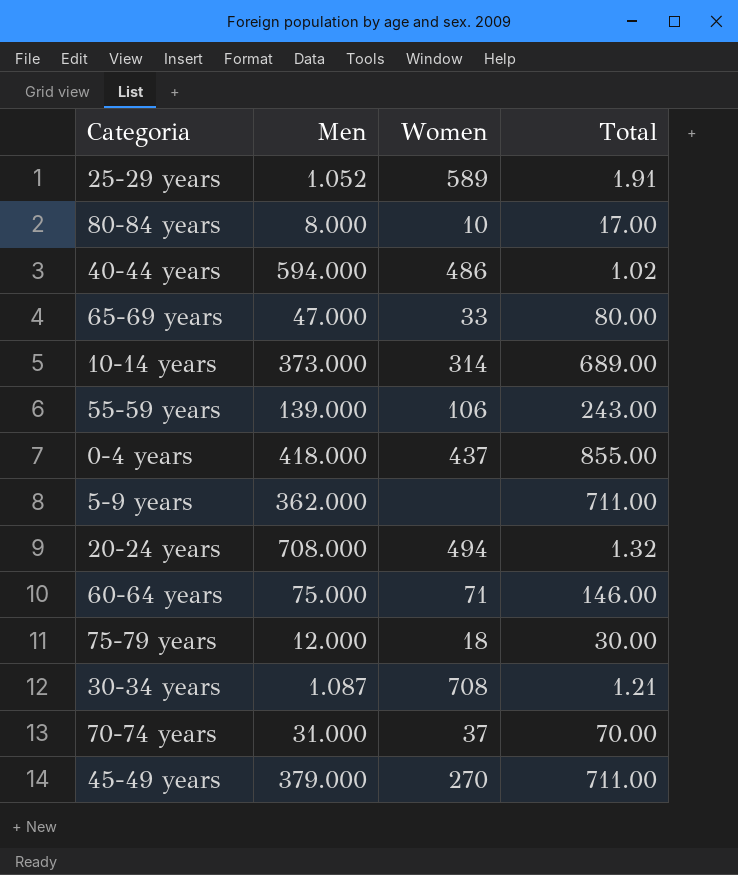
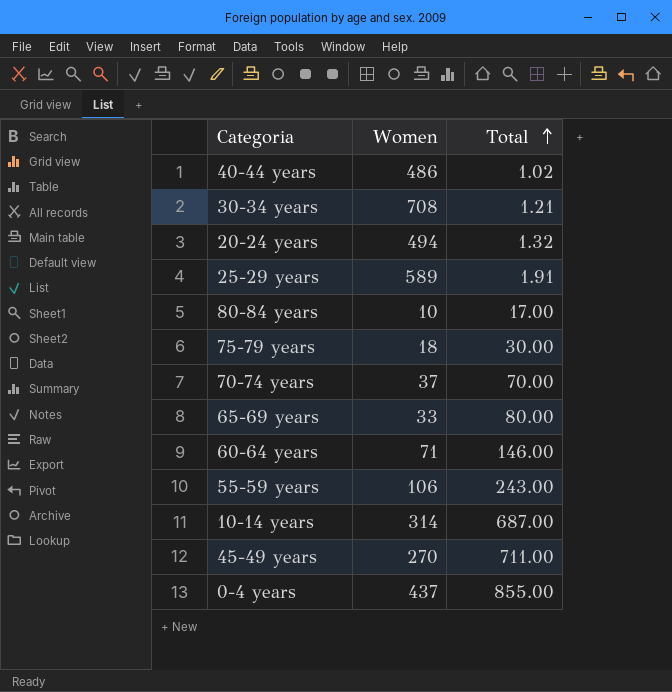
row order: none -> Total ascending
column Men | position: 2 -> none
row 5-9 years: 362.000 | none | 711.00 -> none
10-14 years | Total: 689.00 -> 687.00

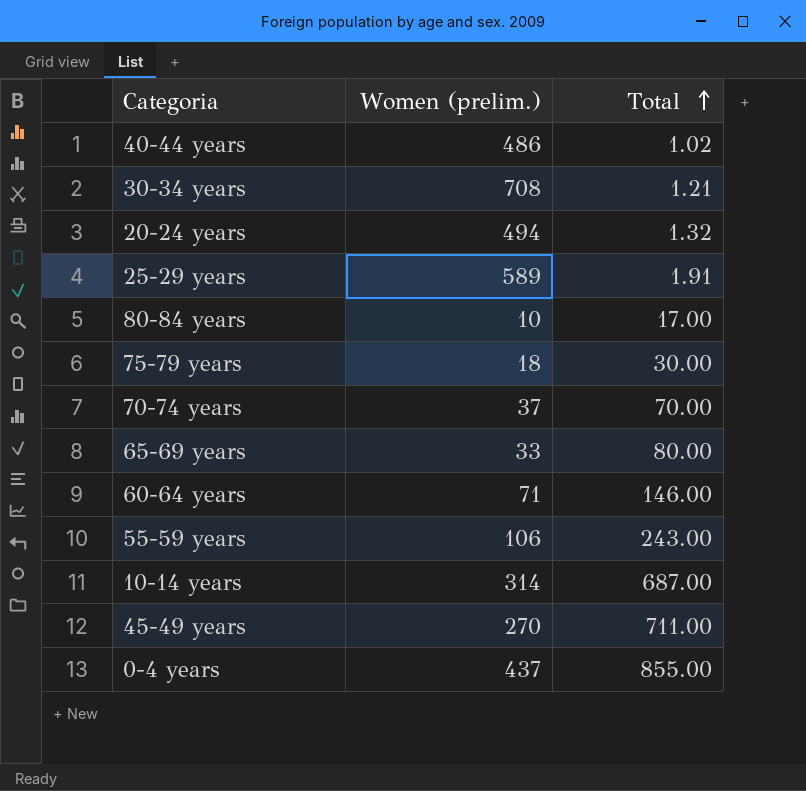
column name: Women -> Women (prelim.)

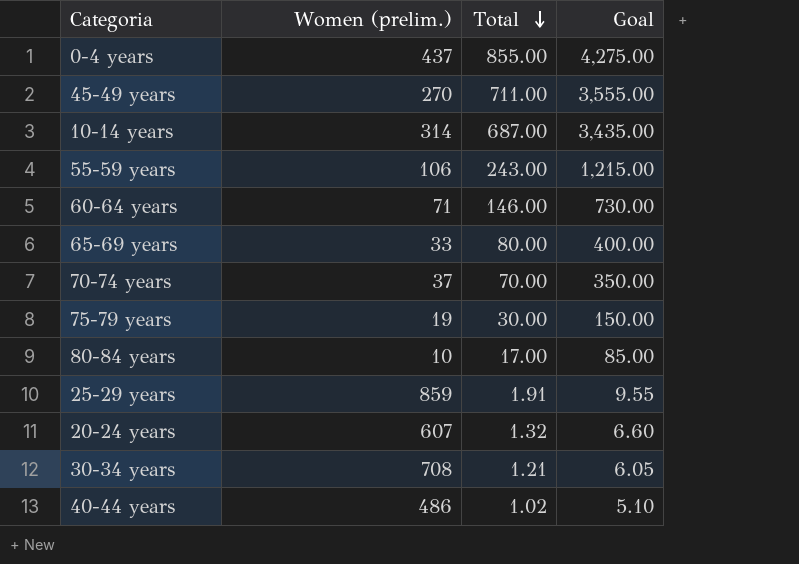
row order: Total ascending -> Total descending
column Goal | formula: none -> [Total] * 5
75-79 years | Women (prelim.): 18 -> 19
25-29 years | Women (prelim.): 589 -> 859
20-24 years | Women (prelim.): 494 -> 607

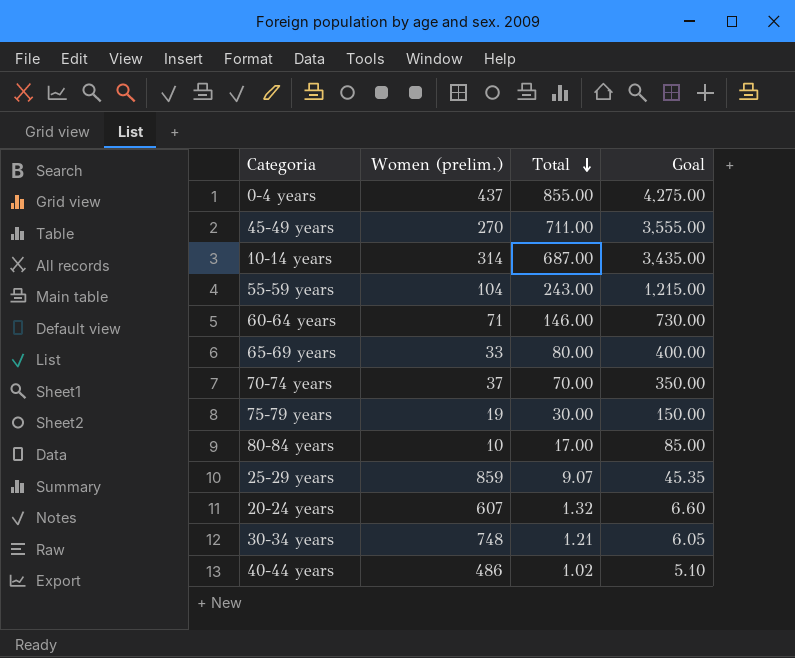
55-59 years | Women (prelim.): 106 -> 104
25-29 years | Total: 1.91 -> 9.07
25-29 years | Goal: 9.55 -> 45.35
30-34 years | Women (prelim.): 708 -> 748

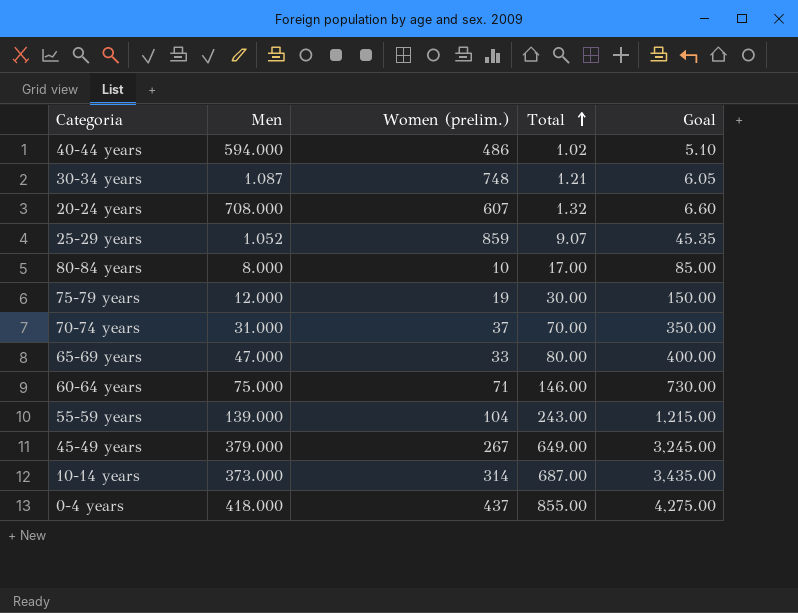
row order: Total descending -> Total ascending
column Men | position: none -> 2
45-49 years | Women (prelim.): 270 -> 267
45-49 years | Total: 711.00 -> 649.00
45-49 years | Goal: 3,555.00 -> 3,245.00

